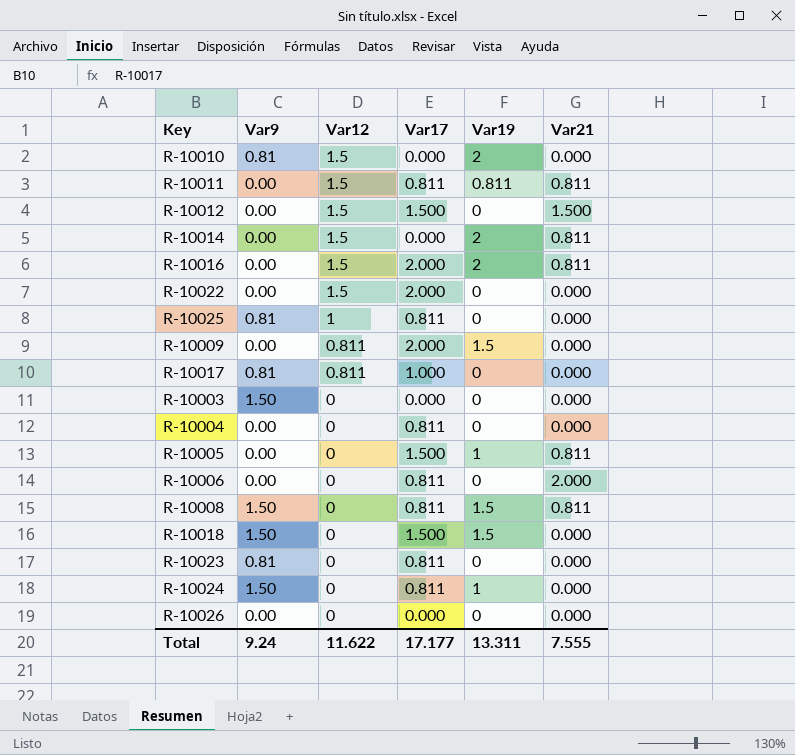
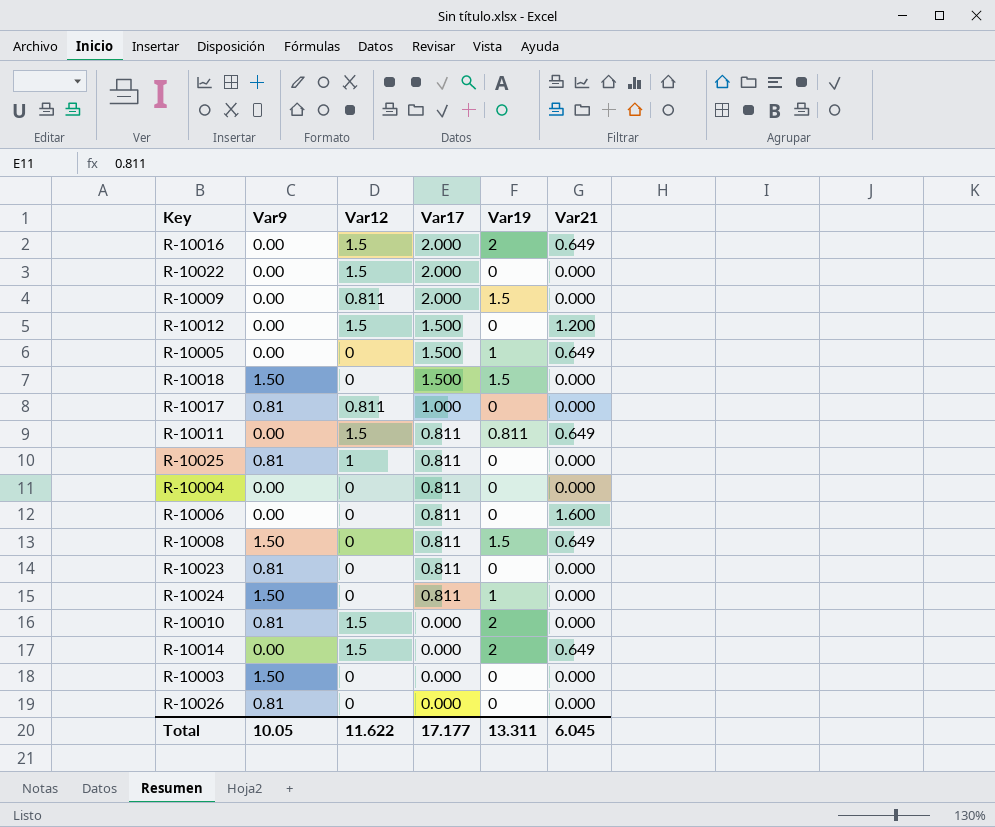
row order: Var12 descending -> Var17 descending
R-10016 | Var21: 0.811 -> 0.649
R-10012 | Var21: 1.500 -> 1.200
R-10005 | Var21: 0.811 -> 0.649
R-10011 | Var21: 0.811 -> 0.649
R-10006 | Var21: 2.000 -> 1.600
R-10008 | Var21: 0.811 -> 0.649
R-10014 | Var21: 0.811 -> 0.649
R-10026 | Var9: 0.00 -> 0.81
Total | Var9: 9.24 -> 10.05
Total | Var21: 7.555 -> 6.045

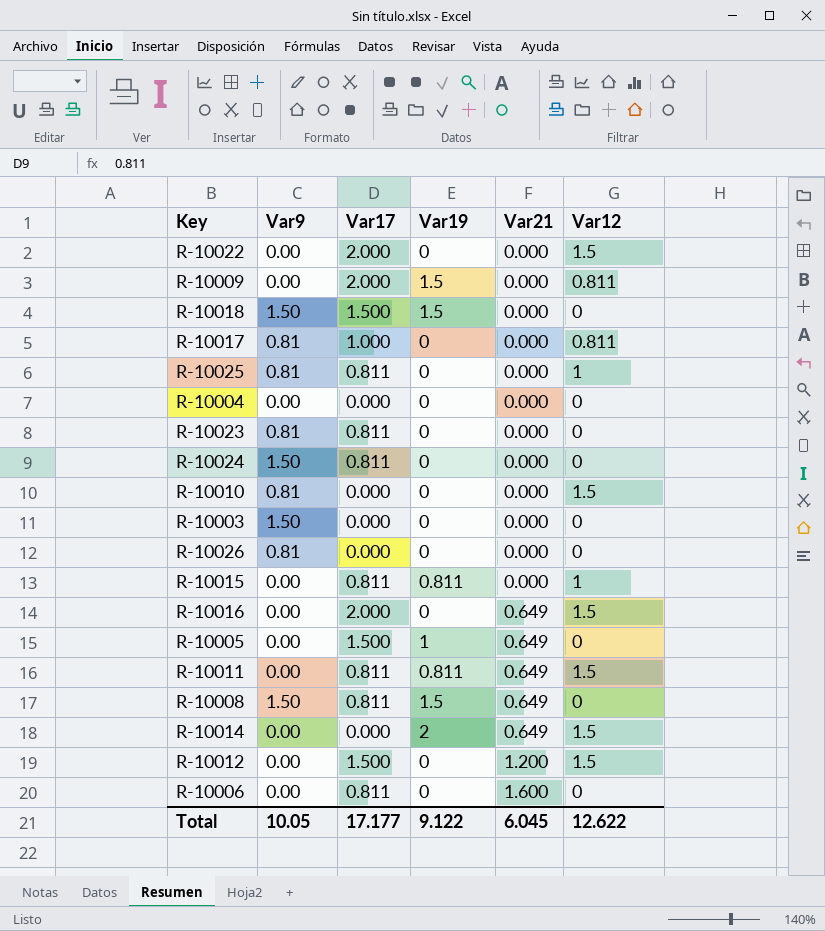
row order: Var17 descending -> Var21 ascending
column Var12 | position: 3 -> 6
R-10004 | Var17: 0.811 -> 0.000
R-10024 | Var19: 1 -> 0
R-10010 | Var19: 2 -> 0
row R-10015: none -> 0.00 | 0.811 | 0.811 | 0.000 | 1
R-10016 | Var19: 2 -> 0
Total | Var19: 13.311 -> 9.122
Total | Var12: 11.622 -> 12.622

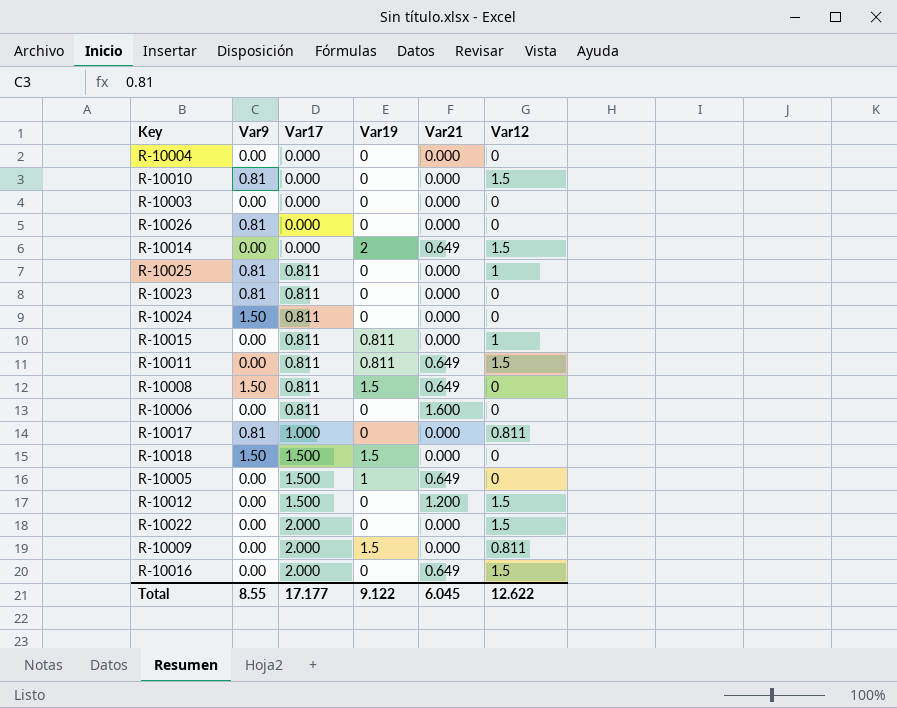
row order: Var21 ascending -> Var17 ascending
R-10003 | Var9: 1.50 -> 0.00
Total | Var9: 10.05 -> 8.55

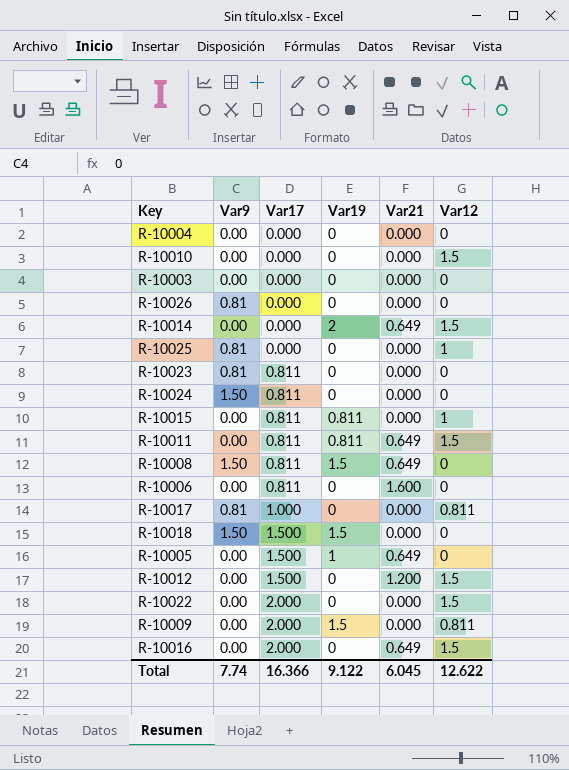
R-10010 | Var9: 0.81 -> 0.00
R-10025 | Var17: 0.811 -> 0.000
Total | Var9: 8.55 -> 7.74
Total | Var17: 17.177 -> 16.366

